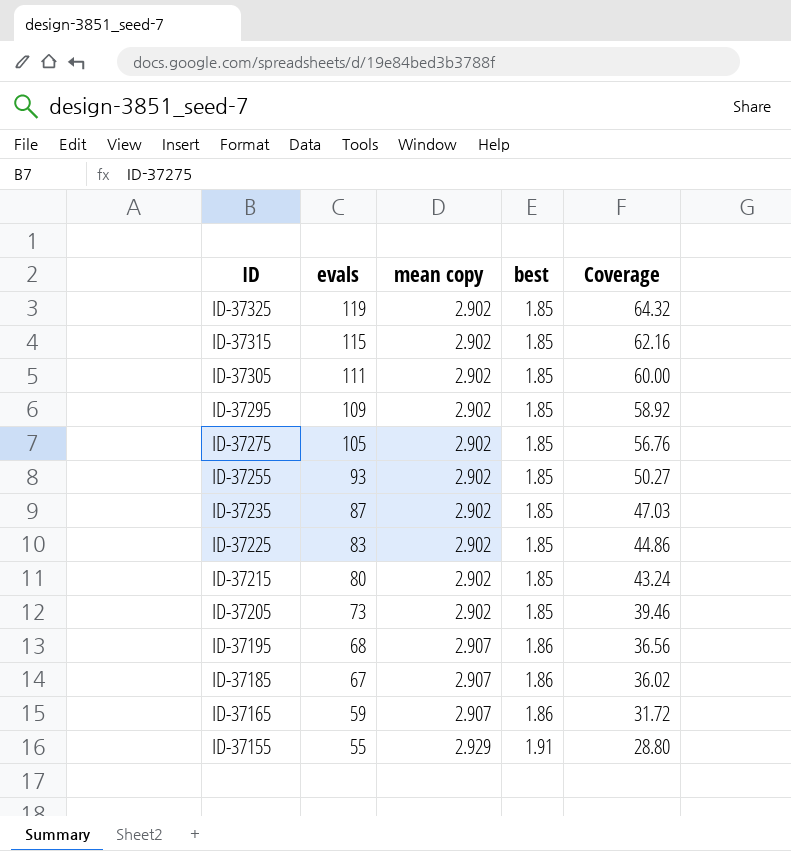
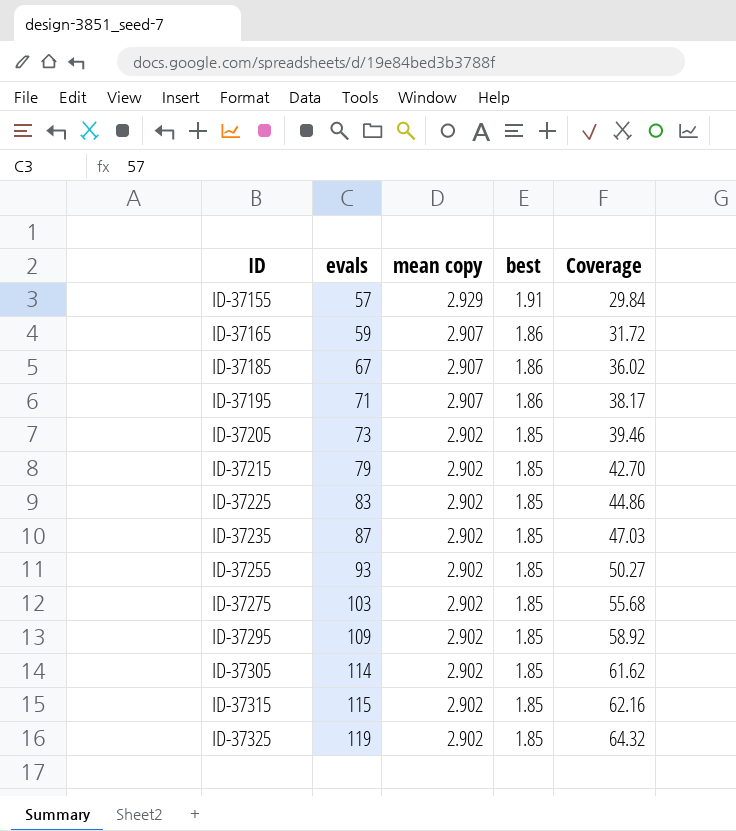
row order: ID descending -> ID ascending
ID-37155 | evals: 55 -> 57
ID-37155 | Coverage: 28.80 -> 29.84
ID-37195 | evals: 68 -> 71
ID-37195 | Coverage: 36.56 -> 38.17
ID-37215 | evals: 80 -> 79
ID-37215 | Coverage: 43.24 -> 42.70
ID-37275 | evals: 105 -> 103
ID-37275 | Coverage: 56.76 -> 55.68
ID-37305 | evals: 111 -> 114
ID-37305 | Coverage: 60.00 -> 61.62

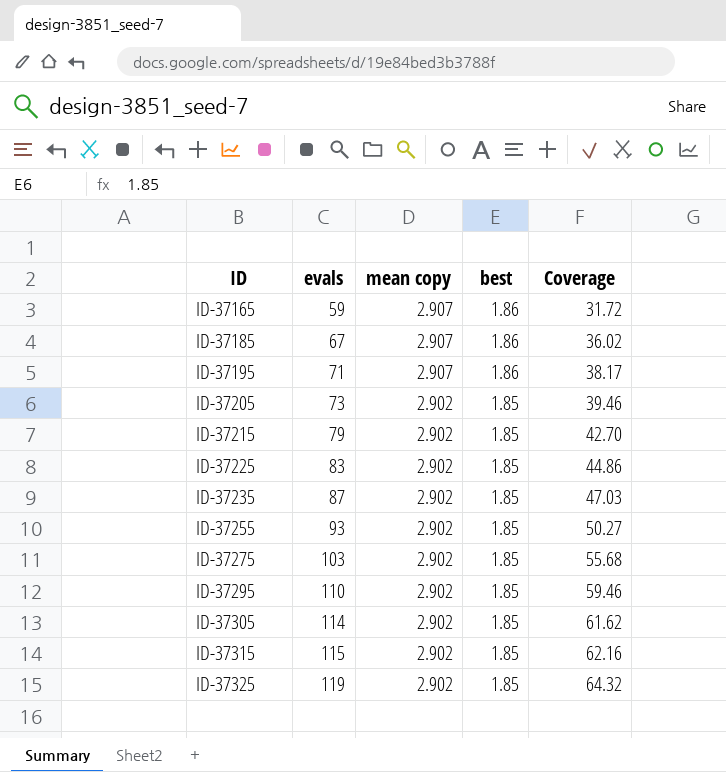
row ID-37155: 57 | 2.929 | 1.91 | 29.84 -> none
ID-37295 | evals: 109 -> 110
ID-37295 | Coverage: 58.92 -> 59.46

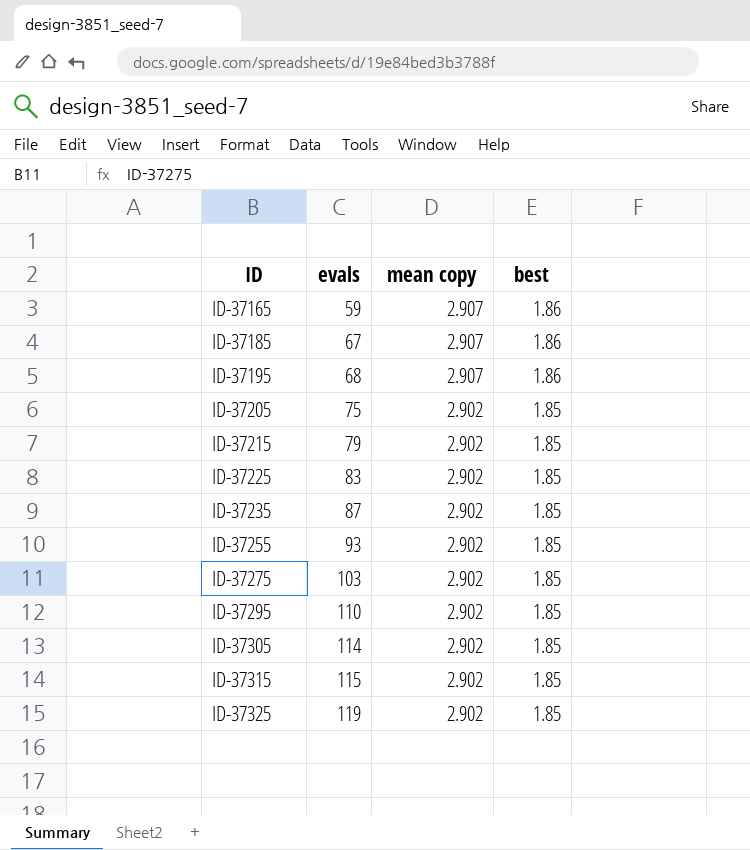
column Coverage | formula: [evals] / [best] -> none
ID-37195 | evals: 71 -> 68
ID-37205 | evals: 73 -> 75

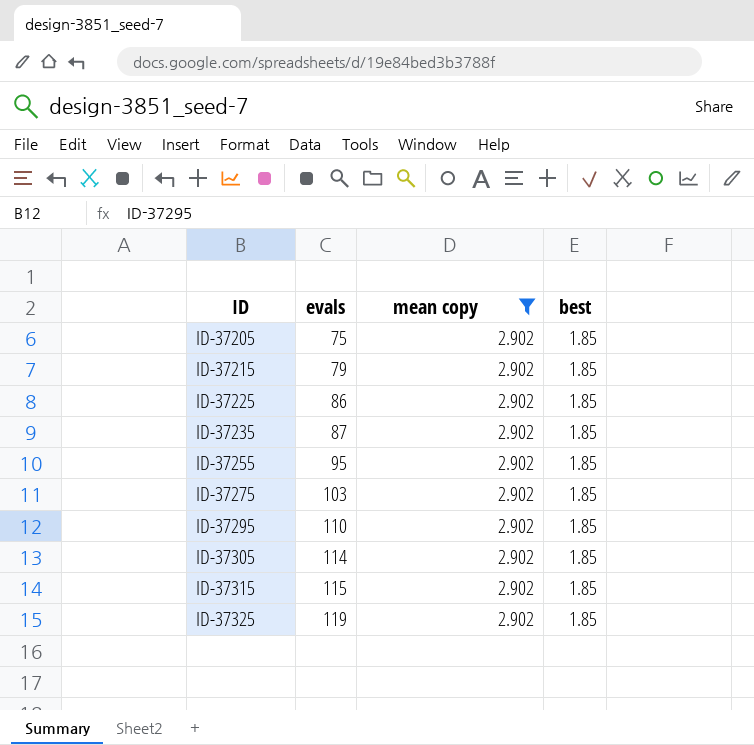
filter: none -> mean copy = 2.902
ID-37225 | evals: 83 -> 86
ID-37255 | evals: 93 -> 95

